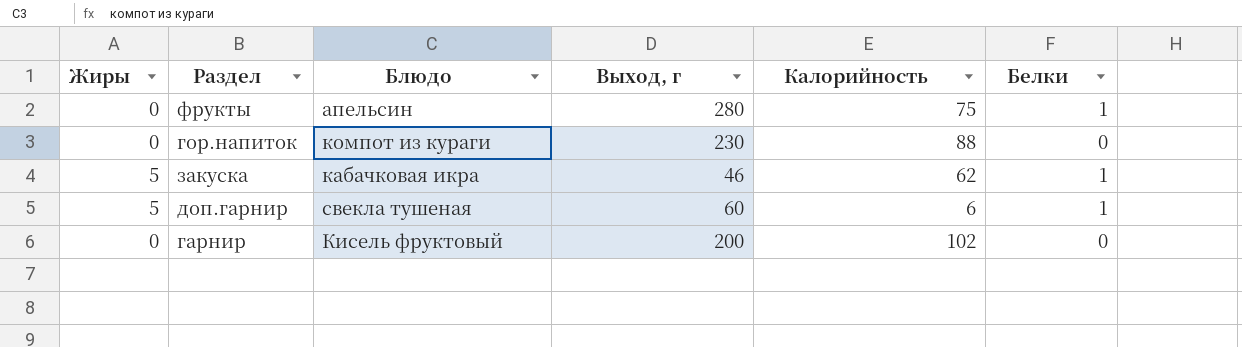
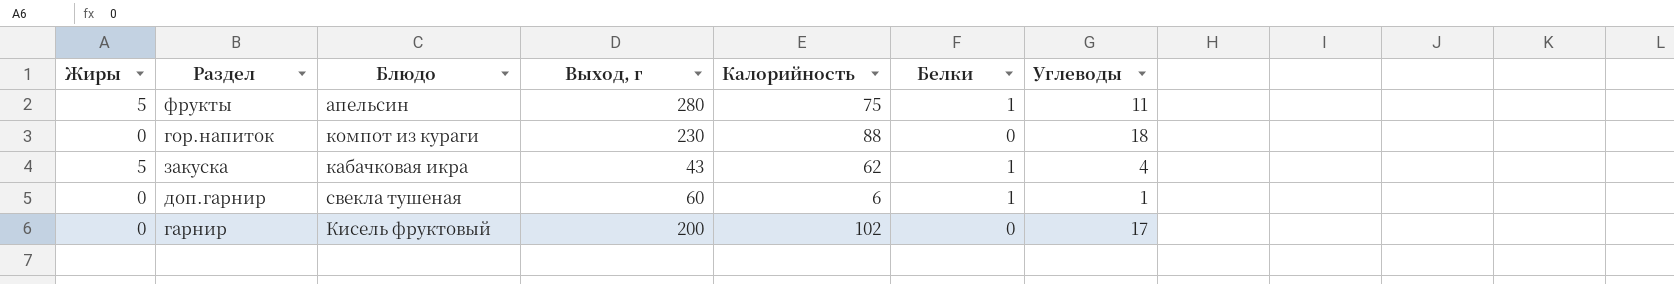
column Углеводы | position: none -> 7
фрукты | Жиры: 0 -> 5
закуска | Выход, г: 46 -> 43
доп.гарнир | Жиры: 5 -> 0

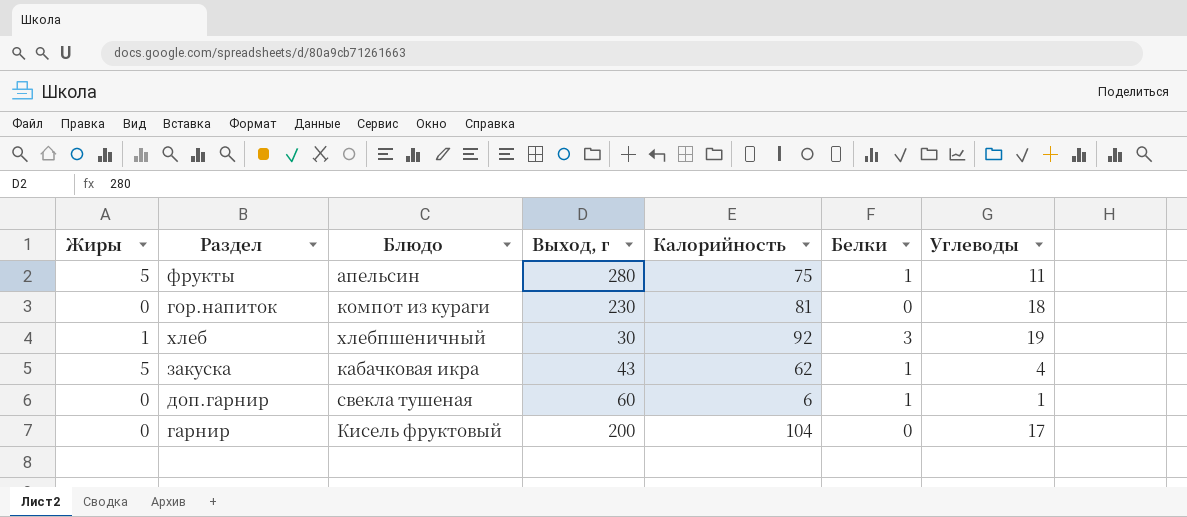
гор.напиток | Калорийность: 88 -> 81
row хлеб: none -> 1 | хлебпшеничный | 30 | 92 | 3 | 19
гарнир | Калорийность: 102 -> 104

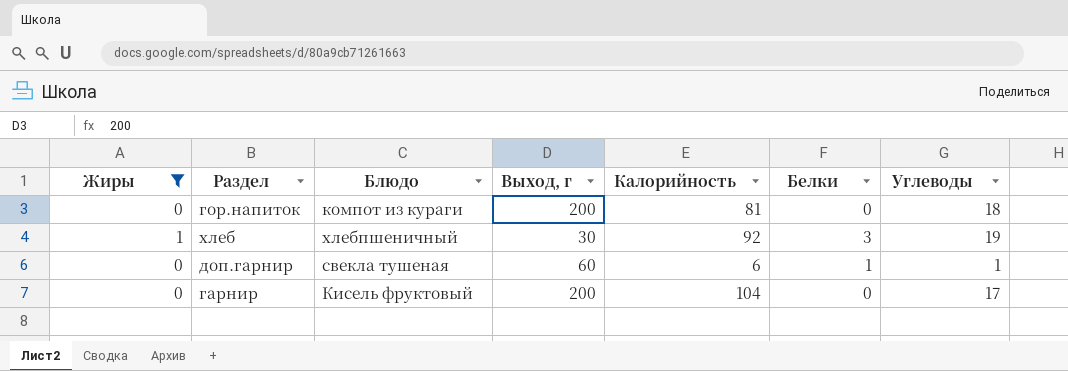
filter: none -> Жиры != 5
гор.напиток | Выход, г: 230 -> 200

